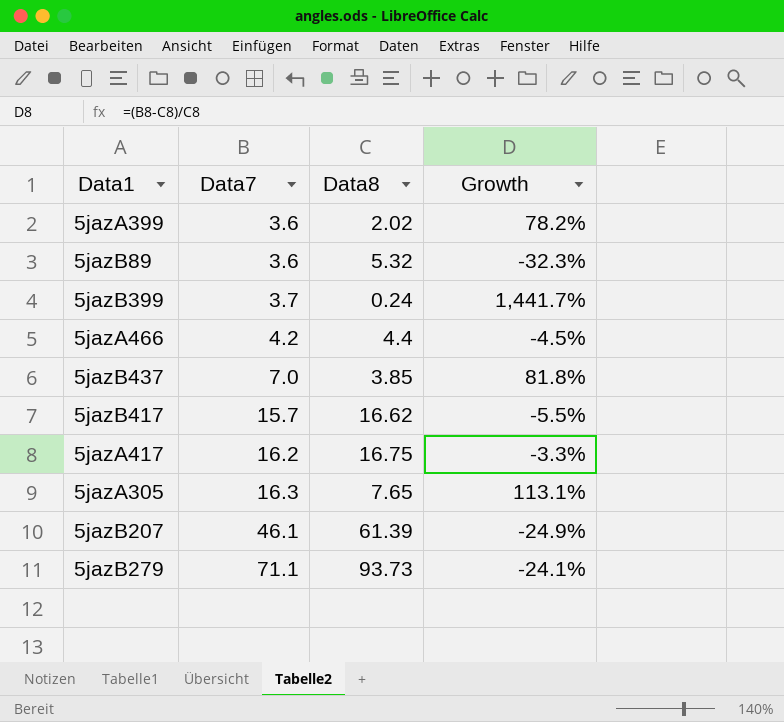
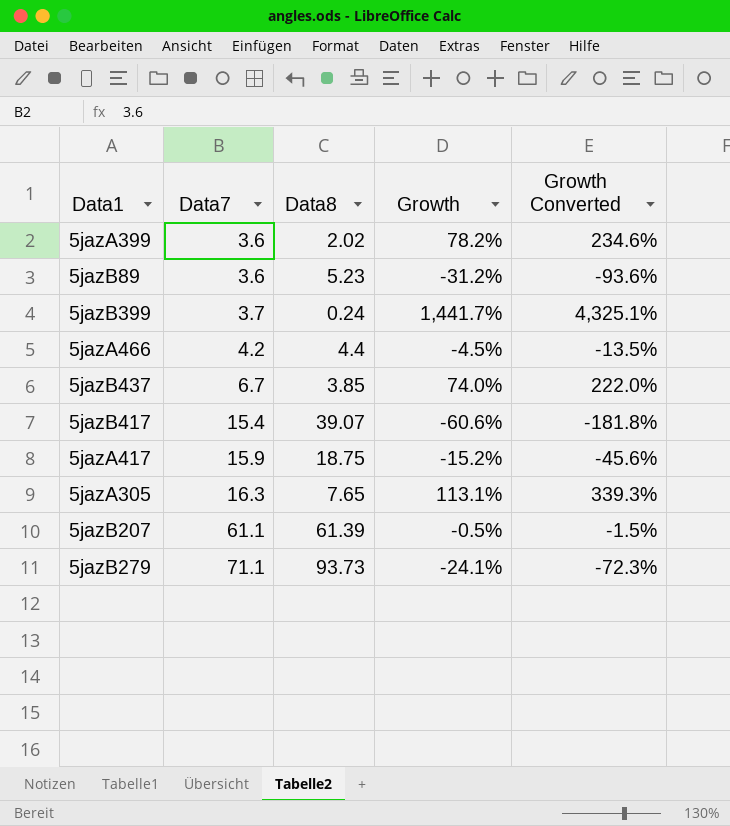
column Growth Converted | formula: none -> [Growth] * 3
5jazB89 | Data8: 5.32 -> 5.23
5jazB89 | Growth: -32.3% -> -31.2%
5jazB437 | Data7: 7.0 -> 6.7
5jazB437 | Growth: 81.8% -> 74.0%
5jazB417 | Data7: 15.7 -> 15.4
5jazB417 | Data8: 16.62 -> 39.07
5jazB417 | Growth: -5.5% -> -60.6%
5jazA417 | Data7: 16.2 -> 15.9
5jazA417 | Data8: 16.75 -> 18.75
5jazA417 | Growth: -3.3% -> -15.2%
5jazB207 | Data7: 46.1 -> 61.1
5jazB207 | Growth: -24.9% -> -0.5%

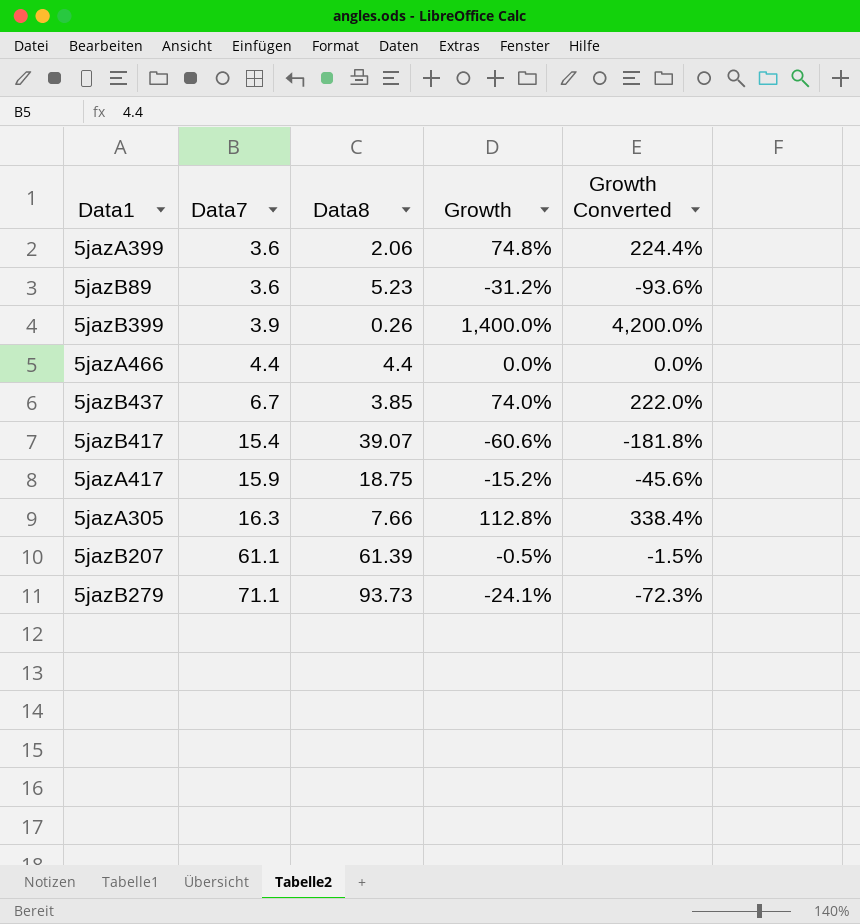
5jazA399 | Data8: 2.02 -> 2.06
5jazA399 | Growth: 78.2% -> 74.8%
5jazA399 | Growth Converted: 234.6% -> 224.4%
5jazB399 | Data7: 3.7 -> 3.9
5jazB399 | Data8: 0.24 -> 0.26
5jazB399 | Growth: 1,441.7% -> 1,400.0%
5jazB399 | Growth Converted: 4,325.1% -> 4,200.0%
5jazA466 | Data7: 4.2 -> 4.4
5jazA466 | Growth: -4.5% -> 0.0%
5jazA466 | Growth Converted: -13.5% -> 0.0%
5jazA305 | Data8: 7.65 -> 7.66
5jazA305 | Growth: 113.1% -> 112.8%
5jazA305 | Growth Converted: 339.3% -> 338.4%

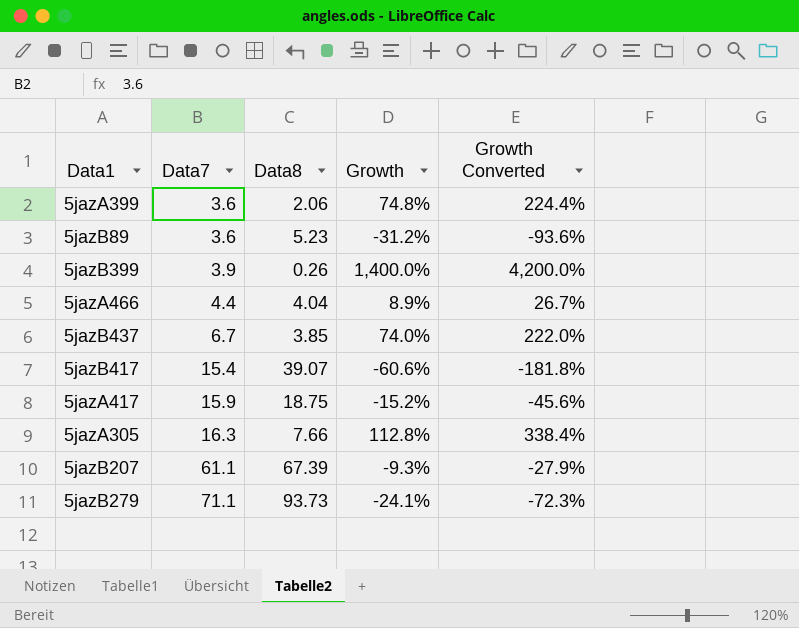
5jazA466 | Data8: 4.4 -> 4.04
5jazA466 | Growth: 0.0% -> 8.9%
5jazA466 | Growth Converted: 0.0% -> 26.7%
5jazB207 | Data8: 61.39 -> 67.39
5jazB207 | Growth: -0.5% -> -9.3%
5jazB207 | Growth Converted: -1.5% -> -27.9%

